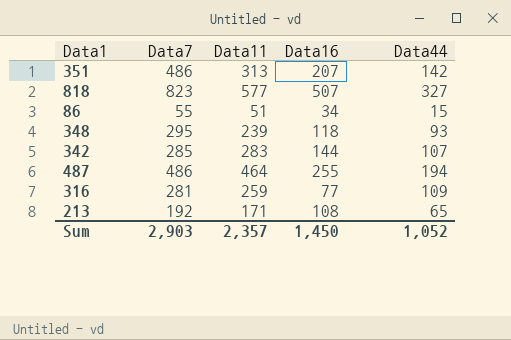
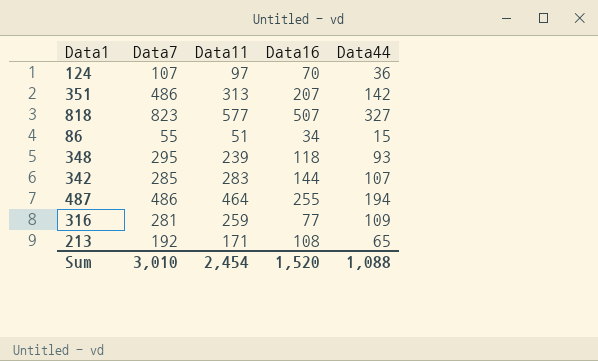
row 124: none -> 107 | 97 | 70 | 36
Sum | Data7: 2,903 -> 3,010
Sum | Data11: 2,357 -> 2,454
Sum | Data16: 1,450 -> 1,520
Sum | Data44: 1,052 -> 1,088

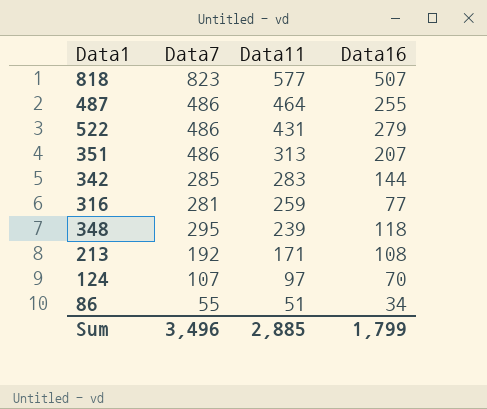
row order: none -> Data11 descending
column Data44 | position: 5 -> none
row 522: none -> 486 | 431 | 279
Sum | Data7: 3,010 -> 3,496
Sum | Data11: 2,454 -> 2,885
Sum | Data16: 1,520 -> 1,799

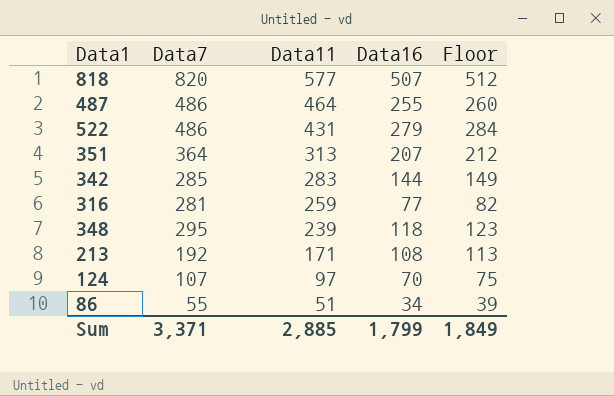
column Floor | formula: none -> [Data16] + 5
818 | Data7: 823 -> 820
351 | Data7: 486 -> 364
Sum | Data7: 3,496 -> 3,371

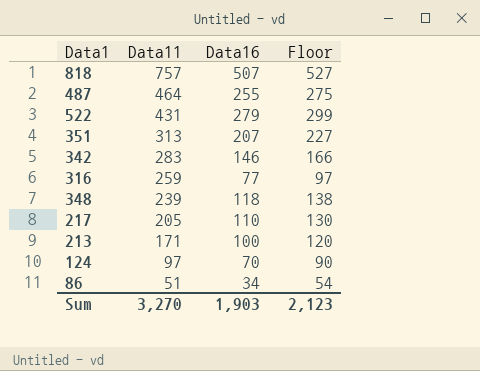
column Data7 | position: 2 -> none
column Floor | formula: [Data16] + 5 -> [Data16] + 20
818 | Data11: 577 -> 757
342 | Data16: 144 -> 146
row 217: none -> 205 | 110 | 130
213 | Data16: 108 -> 100
Sum | Data11: 2,885 -> 3,270
Sum | Data16: 1,799 -> 1,903
Sum | Floor: 1,849 -> 2,123

